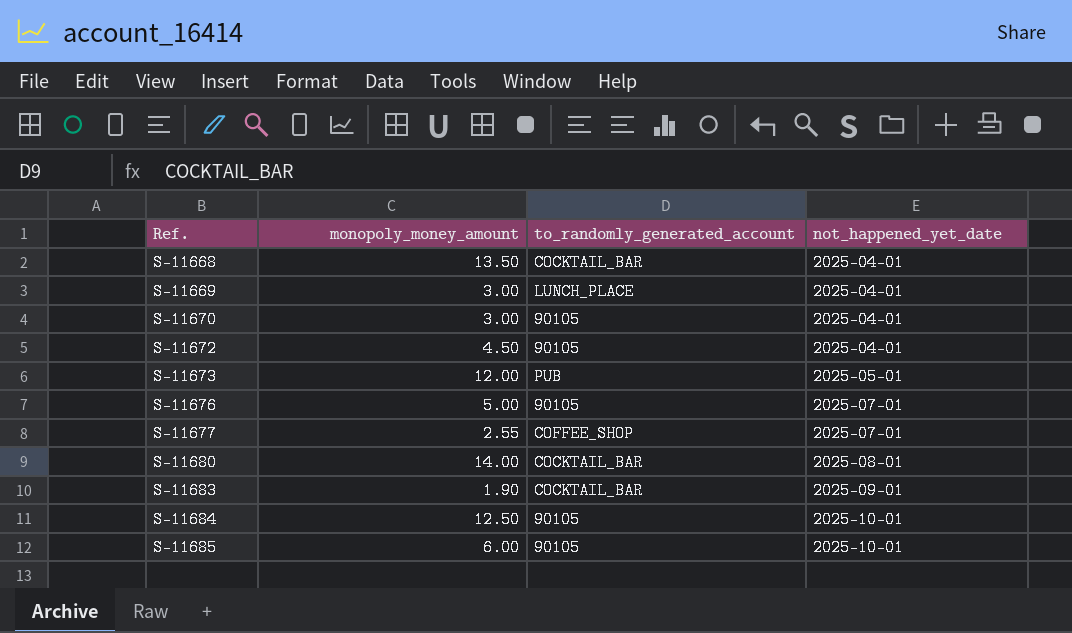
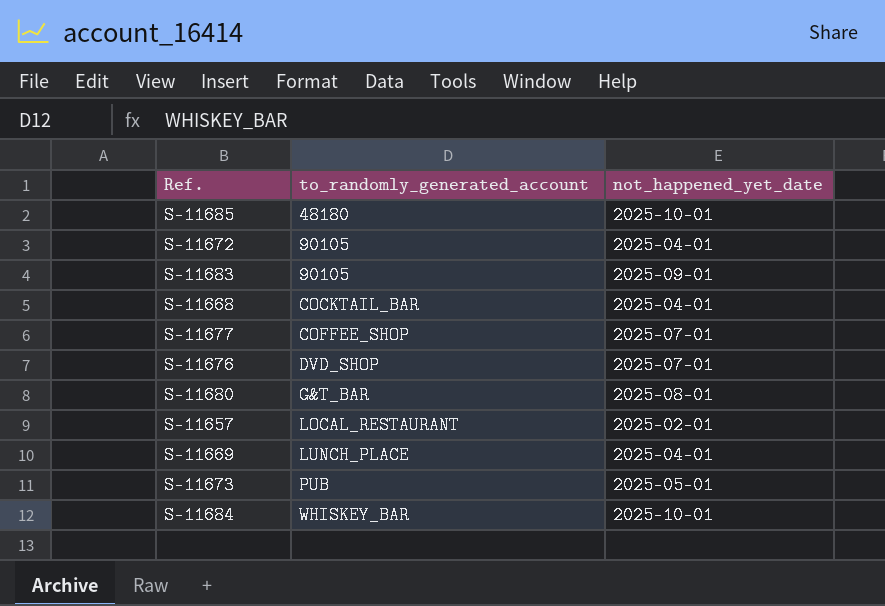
row order: Ref. ascending -> to_randomly_generated_account ascending
column monopoly_money_amount | position: 2 -> none
row S-11670: 3.00 | 90105 | 2025-04-01 -> none
S-11685 | to_randomly_generated_account: 90105 -> 48180
S-11683 | to_randomly_generated_account: COCKTAIL_BAR -> 90105
S-11676 | to_randomly_generated_account: 90105 -> DVD_SHOP
S-11680 | to_randomly_generated_account: COCKTAIL_BAR -> G&T_BAR
row S-11657: none -> LOCAL_RESTAURANT | 2025-02-01
S-11684 | to_randomly_generated_account: 90105 -> WHISKEY_BAR

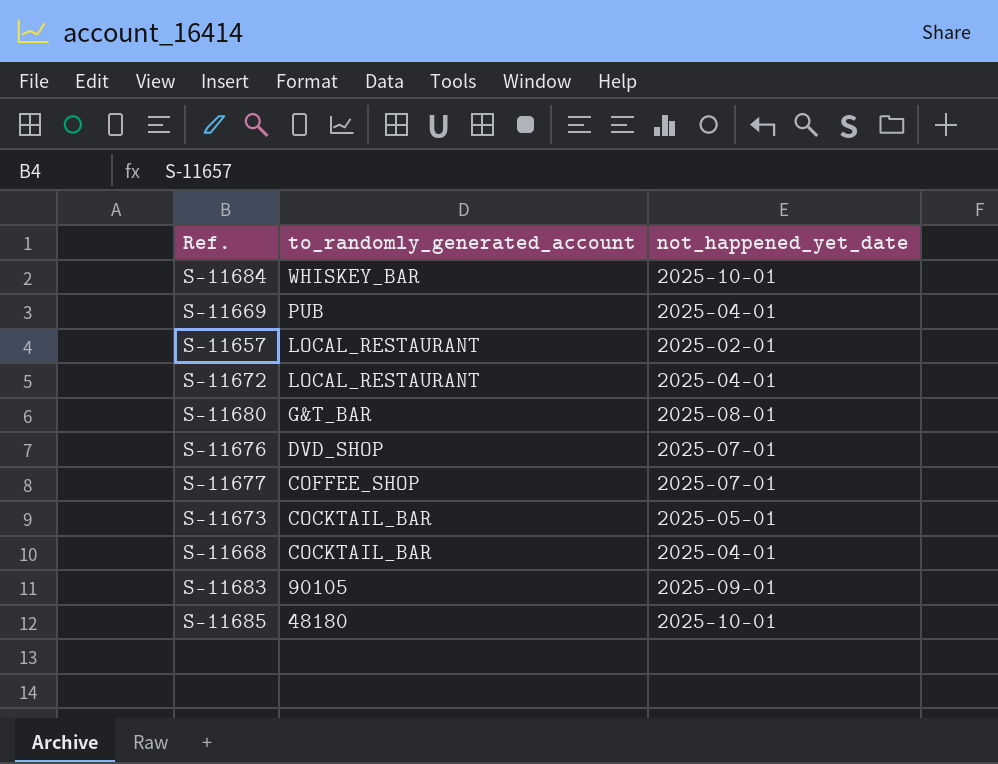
row order: to_randomly_generated_account ascending -> to_randomly_generated_account descending
S-11669 | to_randomly_generated_account: LUNCH_PLACE -> PUB
S-11672 | to_randomly_generated_account: 90105 -> LOCAL_RESTAURANT
S-11673 | to_randomly_generated_account: PUB -> COCKTAIL_BAR

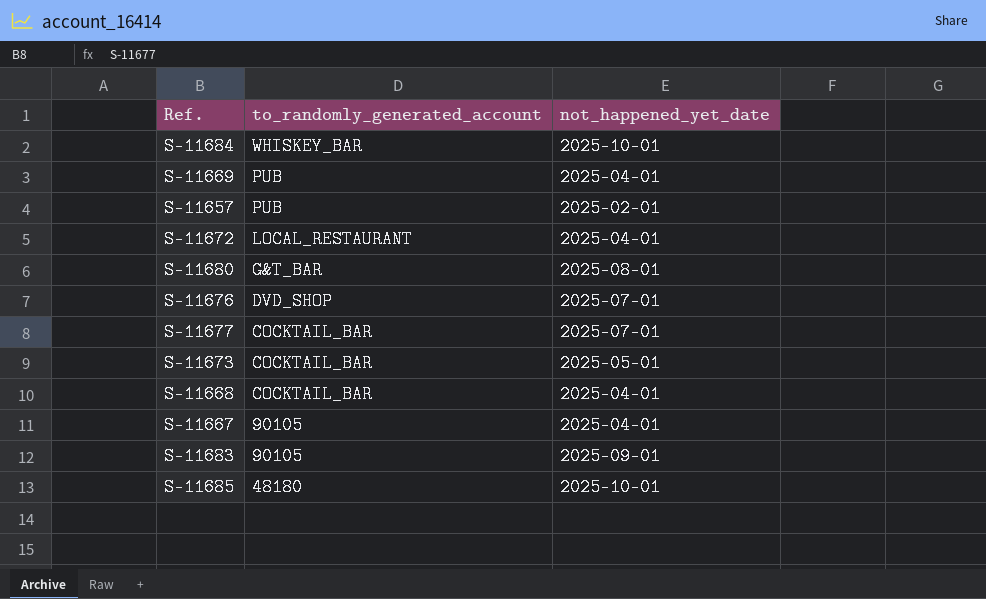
S-11657 | to_randomly_generated_account: LOCAL_RESTAURANT -> PUB
S-11677 | to_randomly_generated_account: COFFEE_SHOP -> COCKTAIL_BAR
row S-11667: none -> 90105 | 2025-04-01

